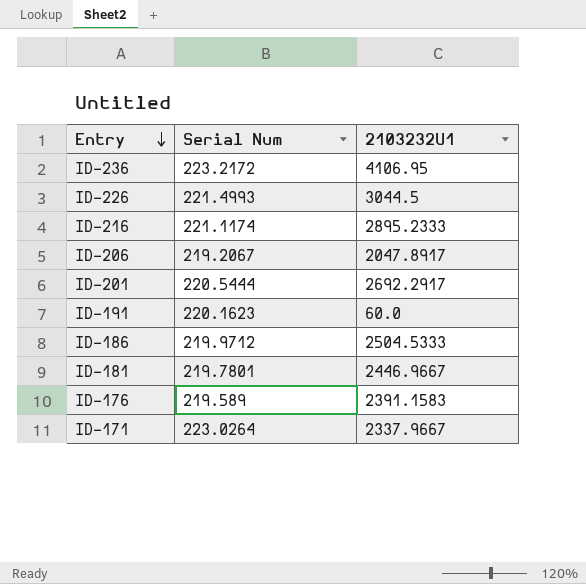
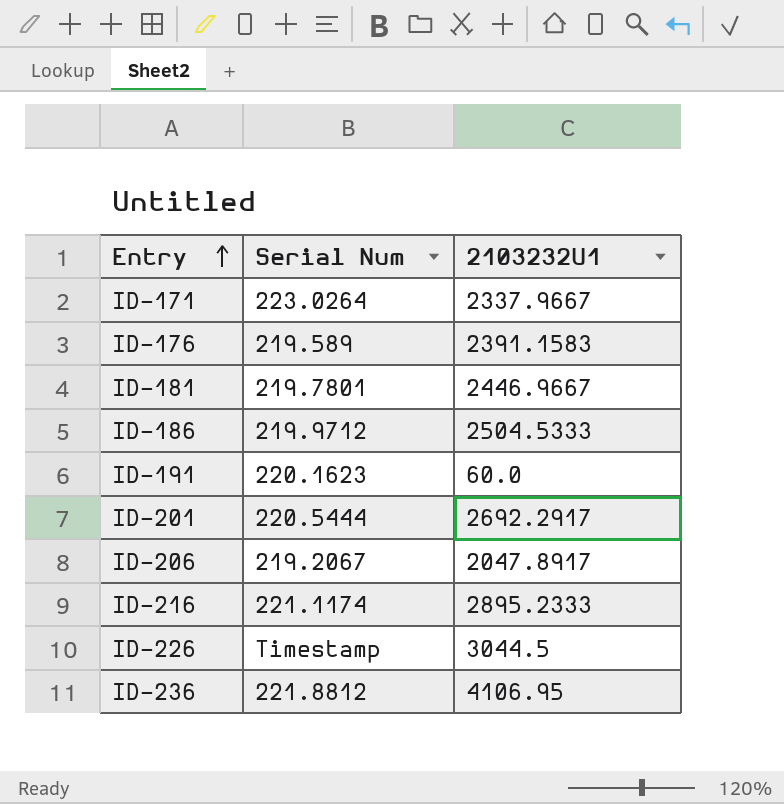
row order: Entry descending -> Entry ascending
ID-226 | Serial Num: 221.4993 -> Timestamp
ID-236 | Serial Num: 223.2172 -> 221.8812

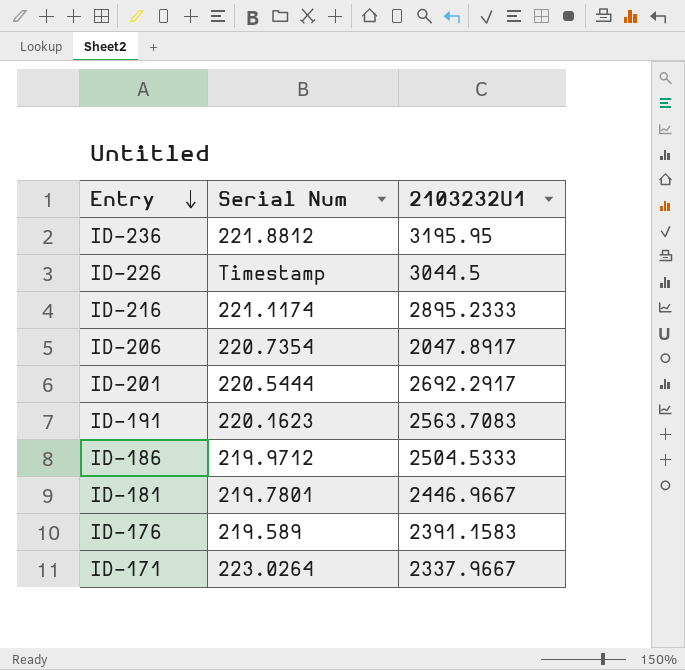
row order: Entry ascending -> Entry descending
ID-236 | 2103232U1: 4106.95 -> 3195.95
ID-206 | Serial Num: 219.2067 -> 220.7354
ID-191 | 2103232U1: 60.0 -> 2563.7083

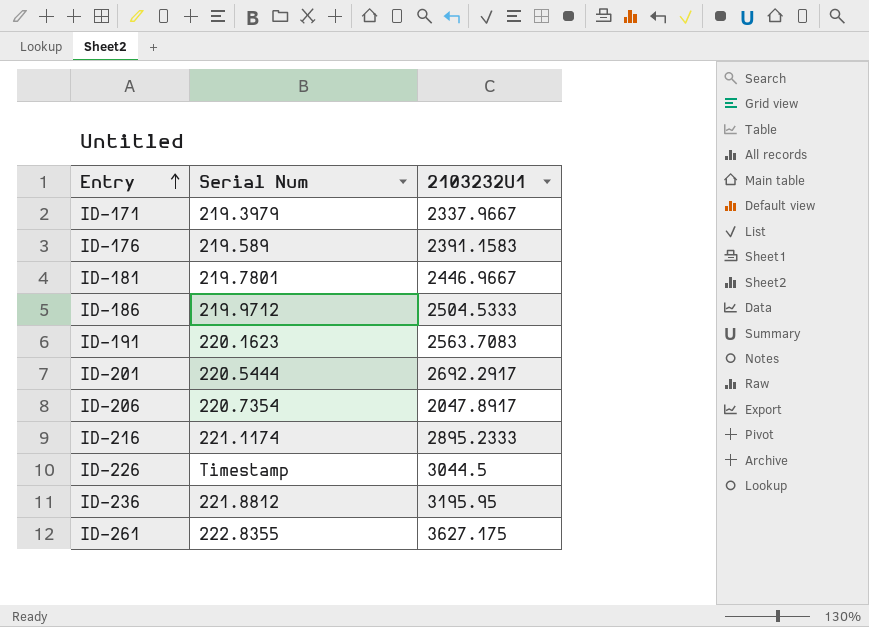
row order: Entry descending -> Entry ascending
ID-171 | Serial Num: 223.0264 -> 219.3979
row ID-261: none -> 222.8355 | 3627.175

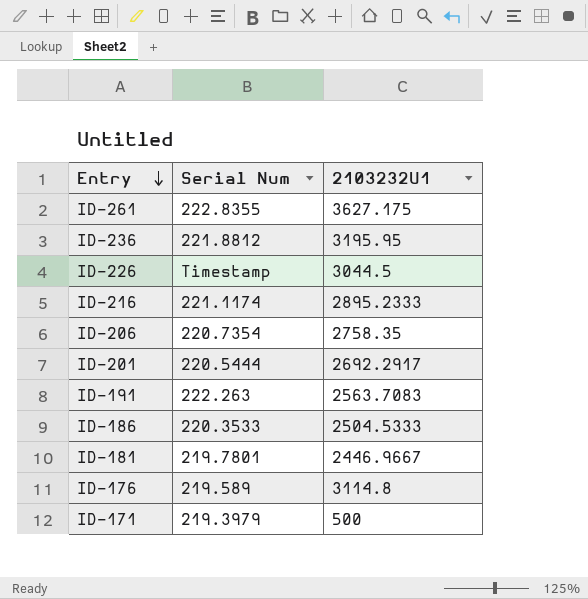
row order: Entry ascending -> Entry descending
ID-206 | 2103232U1: 2047.8917 -> 2758.35
ID-191 | Serial Num: 220.1623 -> 222.263
ID-186 | Serial Num: 219.9712 -> 220.3533
ID-176 | 2103232U1: 2391.1583 -> 3114.8
ID-171 | 2103232U1: 2337.9667 -> 500

